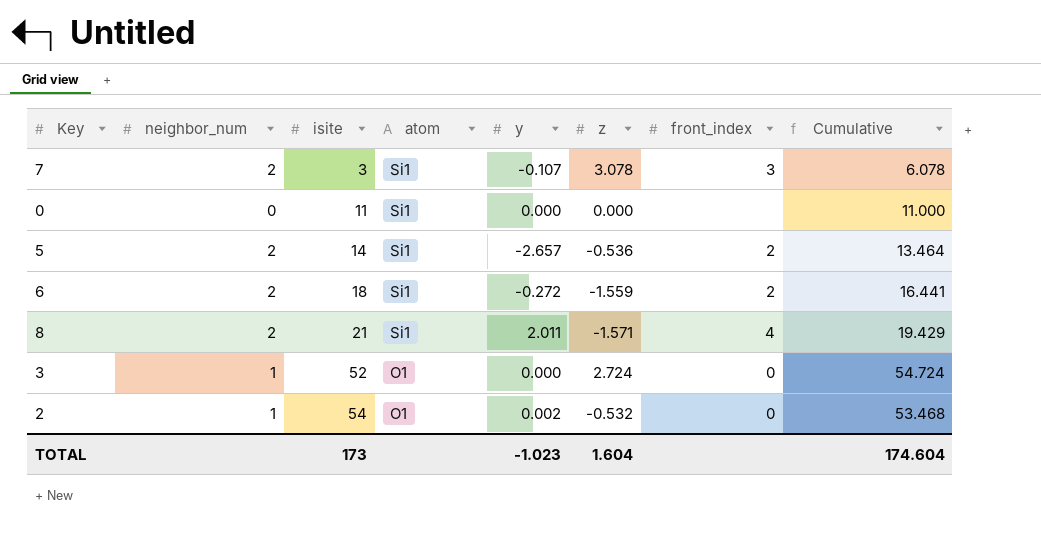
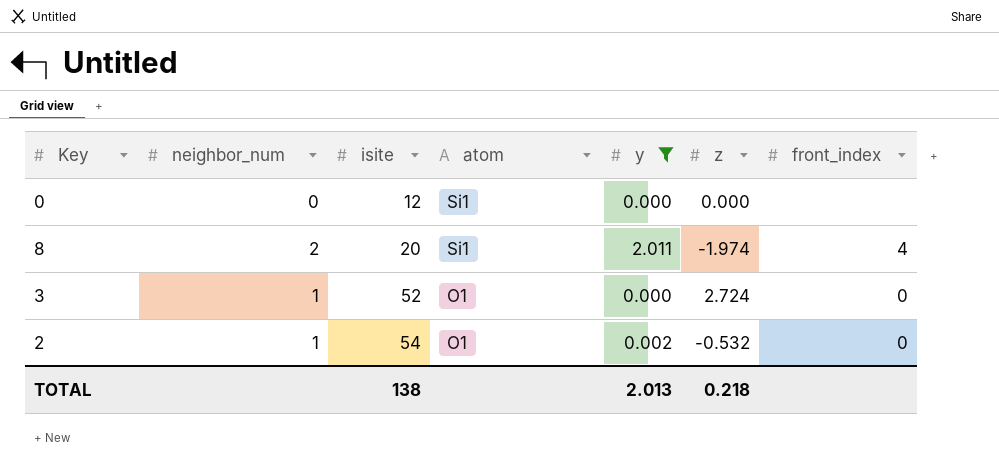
filter: none -> y >= 0.000
column Cumulative | formula: [isite] + [z] -> none
0 | isite: 11 -> 12
8 | isite: 21 -> 20
8 | z: -1.571 -> -1.974
TOTAL | isite: 173 -> 138
TOTAL | y: -1.023 -> 2.013
TOTAL | z: 1.604 -> 0.218

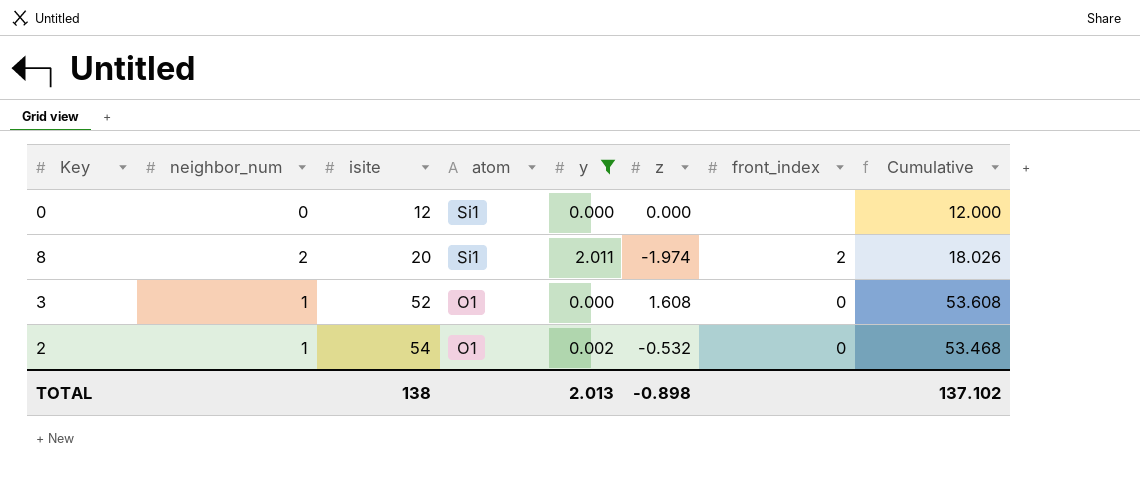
column Cumulative | formula: none -> [isite] + [z]
8 | front_index: 4 -> 2
3 | z: 2.724 -> 1.608
TOTAL | z: 0.218 -> -0.898

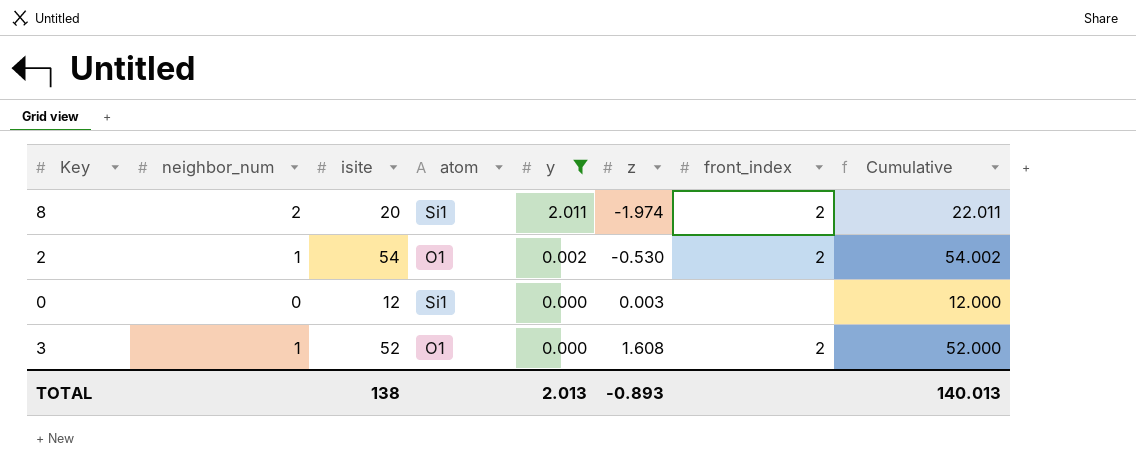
row order: isite ascending -> y descending
column Cumulative | formula: [isite] + [z] -> [isite] + [y]
2 | z: -0.532 -> -0.530
2 | front_index: 0 -> 2
0 | z: 0.000 -> 0.003
3 | front_index: 0 -> 2
TOTAL | z: -0.898 -> -0.893
TOTAL | Cumulative: 137.102 -> 140.013

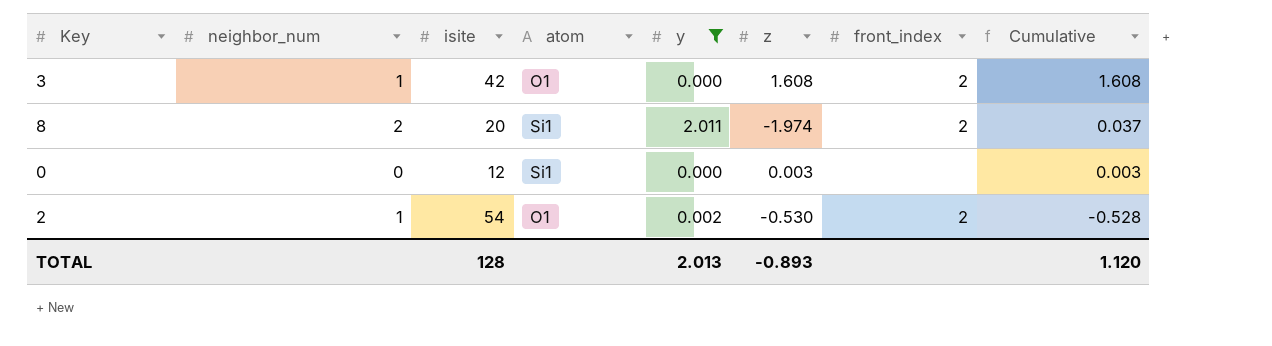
row order: y descending -> Cumulative descending
column Cumulative | formula: [isite] + [y] -> [y] + [z]
3 | isite: 52 -> 42
TOTAL | isite: 138 -> 128
TOTAL | Cumulative: 140.013 -> 1.120

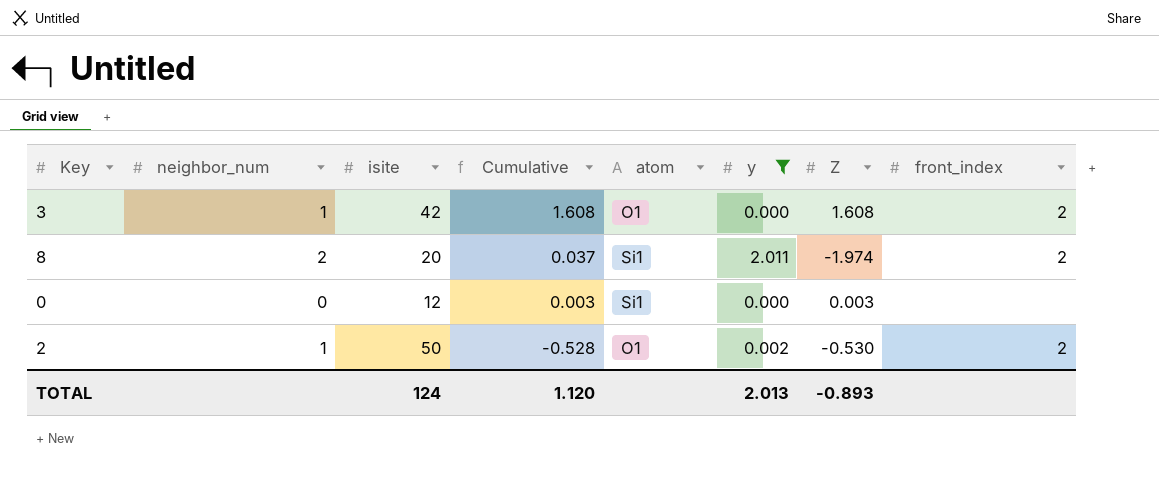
column Cumulative | position: 8 -> 4
column name: z -> Z
2 | isite: 54 -> 50
TOTAL | isite: 128 -> 124

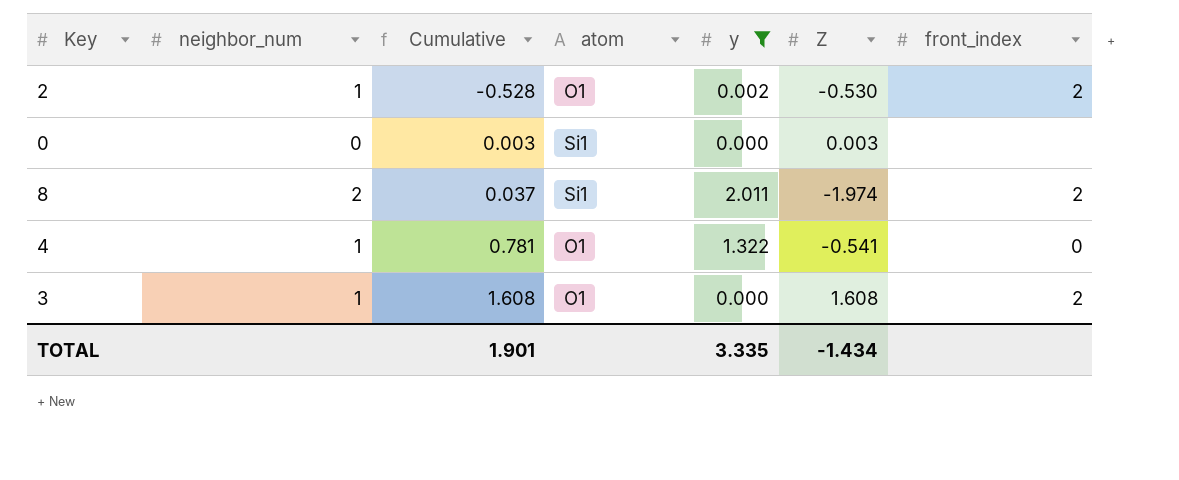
row order: Cumulative descending -> Cumulative ascending
column isite | position: 3 -> none
row 4: none -> 1 | 0.781 | O1 | 1.322 | -0.541 | 0
TOTAL | Cumulative: 1.120 -> 1.901
TOTAL | y: 2.013 -> 3.335
TOTAL | Z: -0.893 -> -1.434

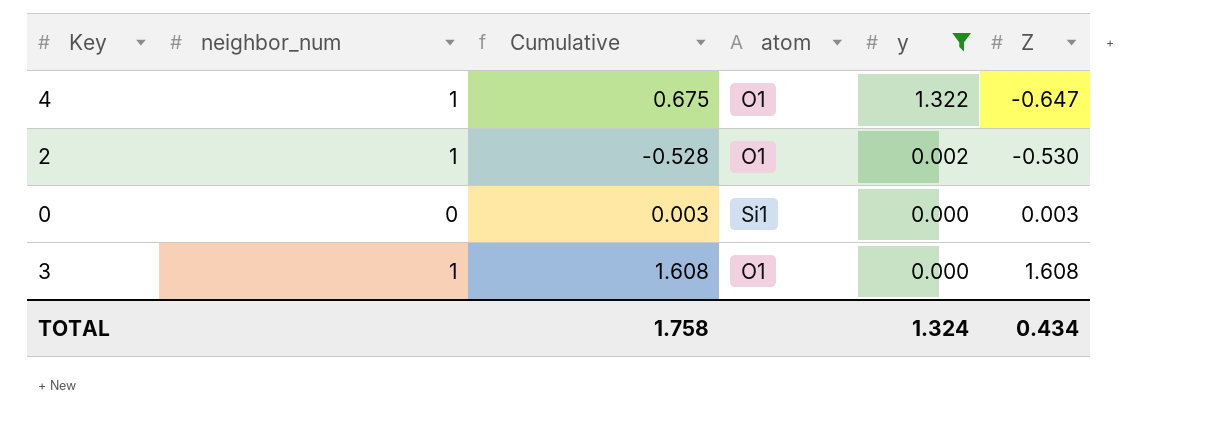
row order: Cumulative ascending -> y descending
column front_index | position: 7 -> none
row 8: 2 | 0.037 | Si1 | 2.011 | -1.974 | 2 -> none
4 | Cumulative: 0.781 -> 0.675
4 | Z: -0.541 -> -0.647
TOTAL | Cumulative: 1.901 -> 1.758
TOTAL | y: 3.335 -> 1.324
TOTAL | Z: -1.434 -> 0.434

